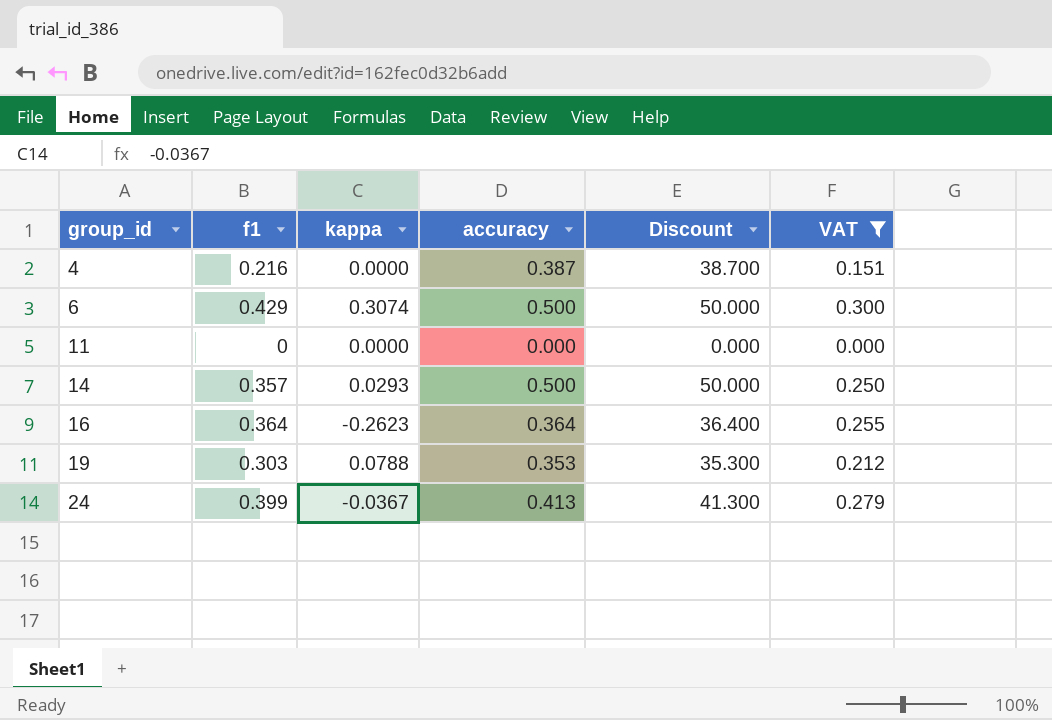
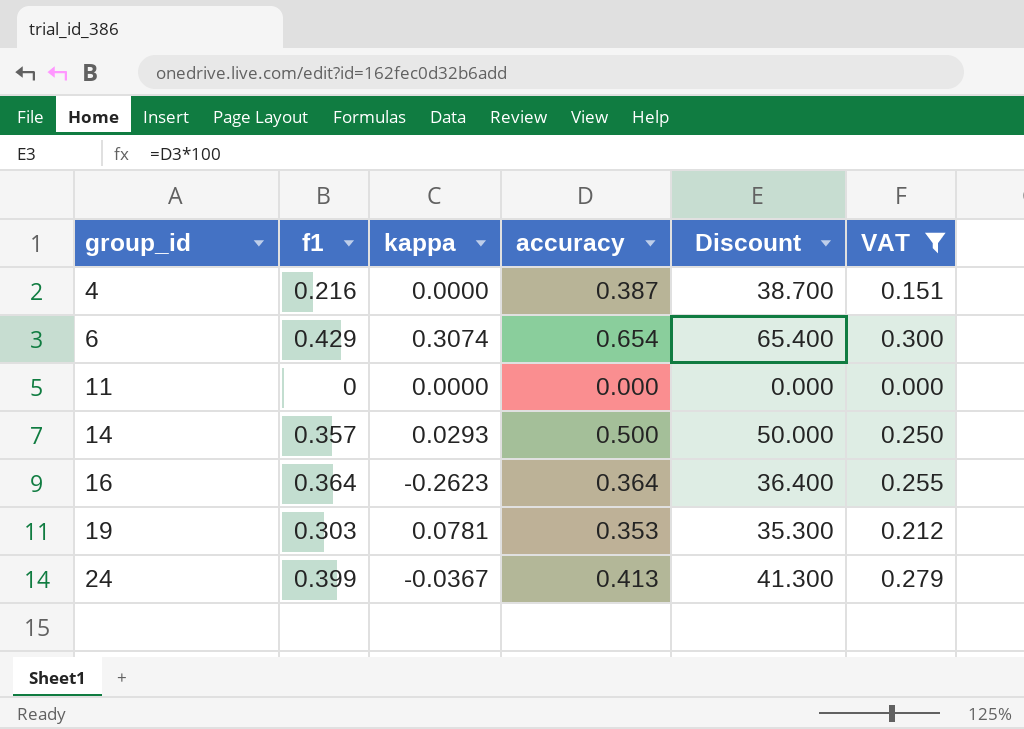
6 | accuracy: 0.500 -> 0.654
6 | Discount: 50.000 -> 65.400
19 | kappa: 0.0788 -> 0.0781

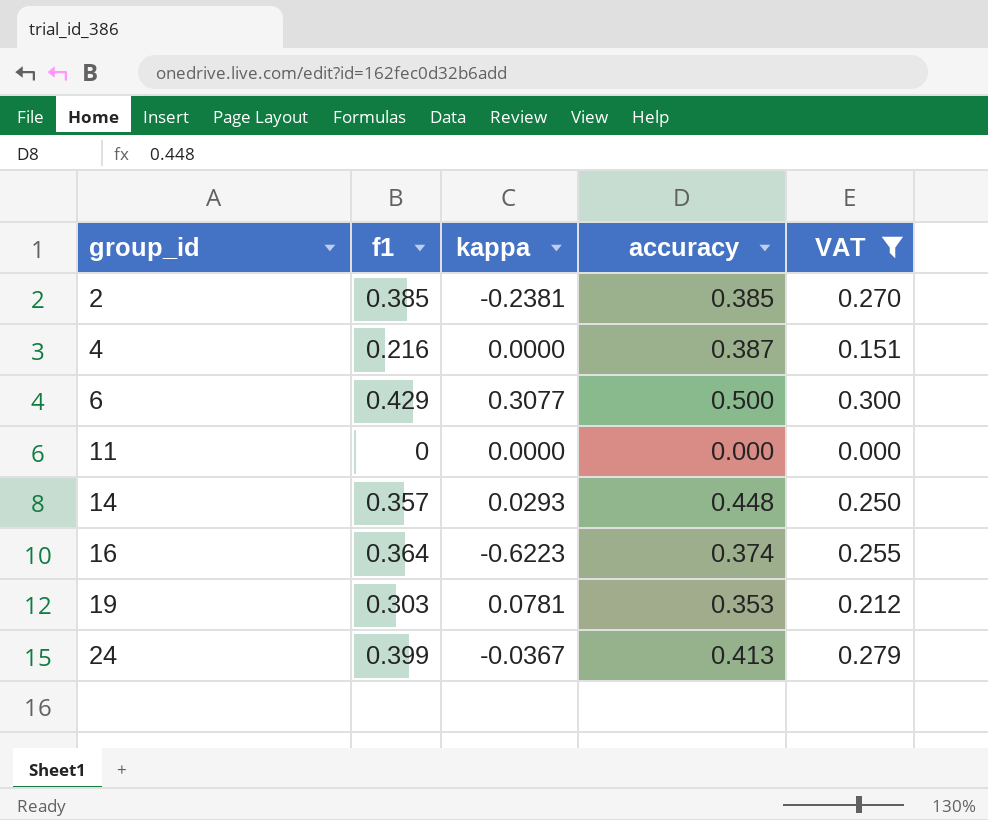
column Discount | formula: [accuracy] * 100 -> none
row 2: none -> 0.385 | -0.2381 | 0.385 | 0.270
6 | kappa: 0.3074 -> 0.3077
6 | accuracy: 0.654 -> 0.500
14 | accuracy: 0.500 -> 0.448
16 | kappa: -0.2623 -> -0.6223
16 | accuracy: 0.364 -> 0.374

